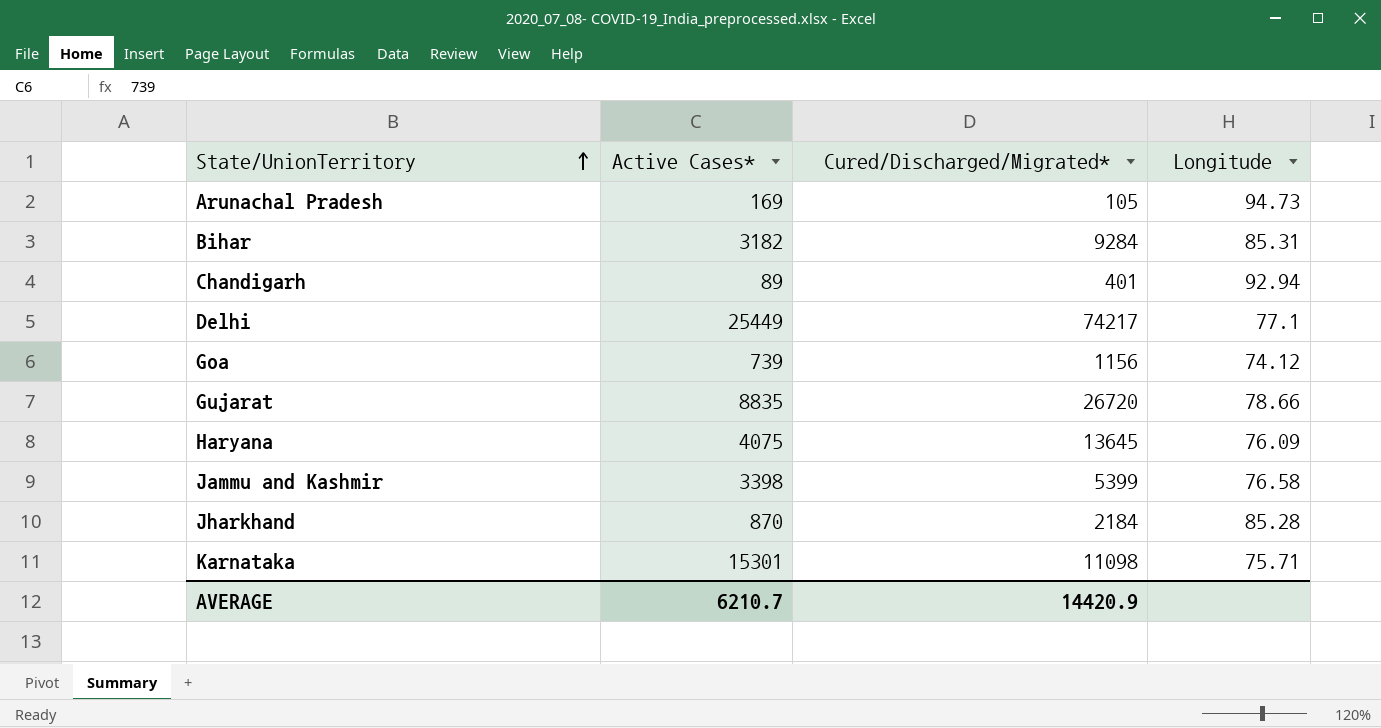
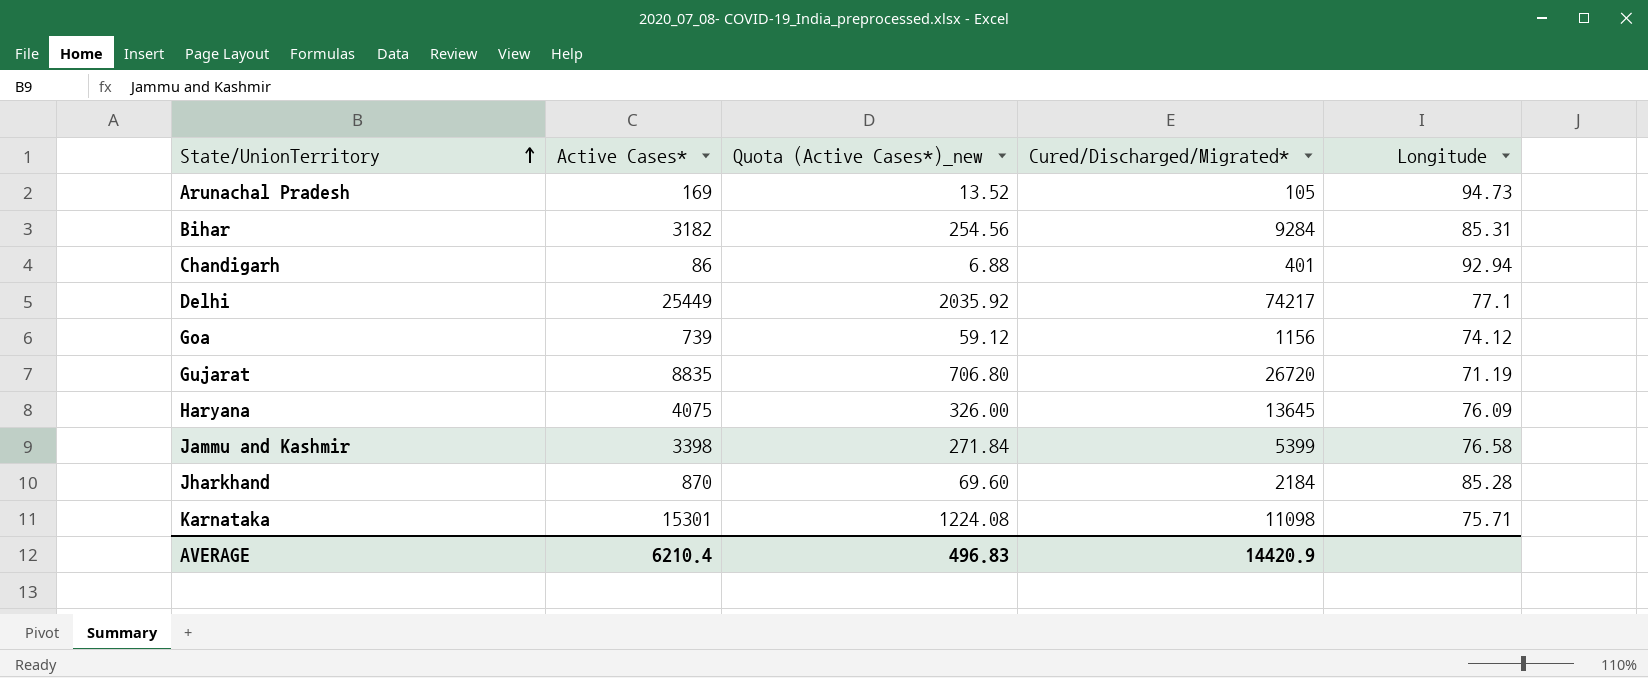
column Quota (Active Cases*)_new | formula: none -> [Active Cases*] * 0.08
Chandigarh | Active Cases*: 89 -> 86
Gujarat | Longitude: 78.66 -> 71.19
AVERAGE | Active Cases*: 6210.7 -> 6210.4

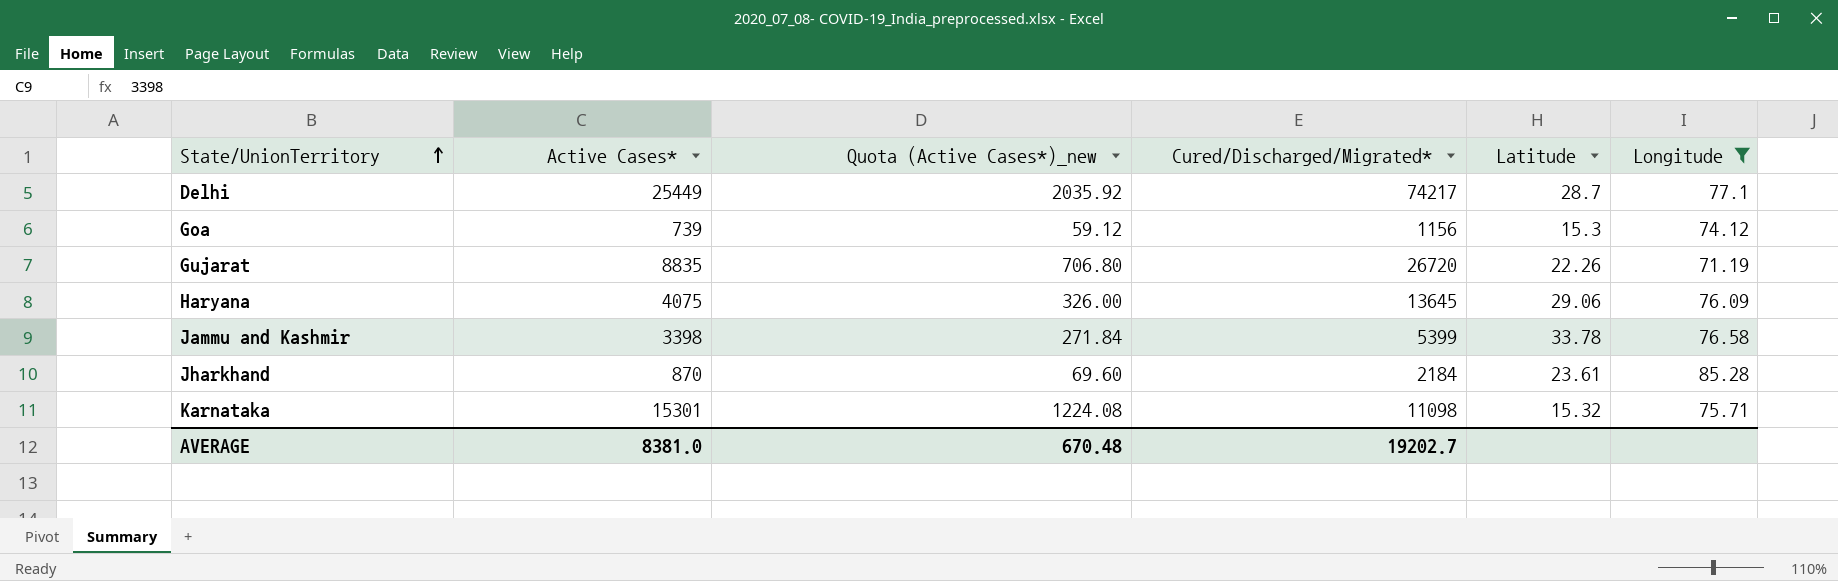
filter: none -> Longitude <= 85.28
column Latitude | position: none -> 5
AVERAGE | Active Cases*: 6210.4 -> 8381.0
AVERAGE | Quota (Active Cases*)_new: 496.83 -> 670.48
AVERAGE | Cured/Discharged/Migrated*: 14420.9 -> 19202.7

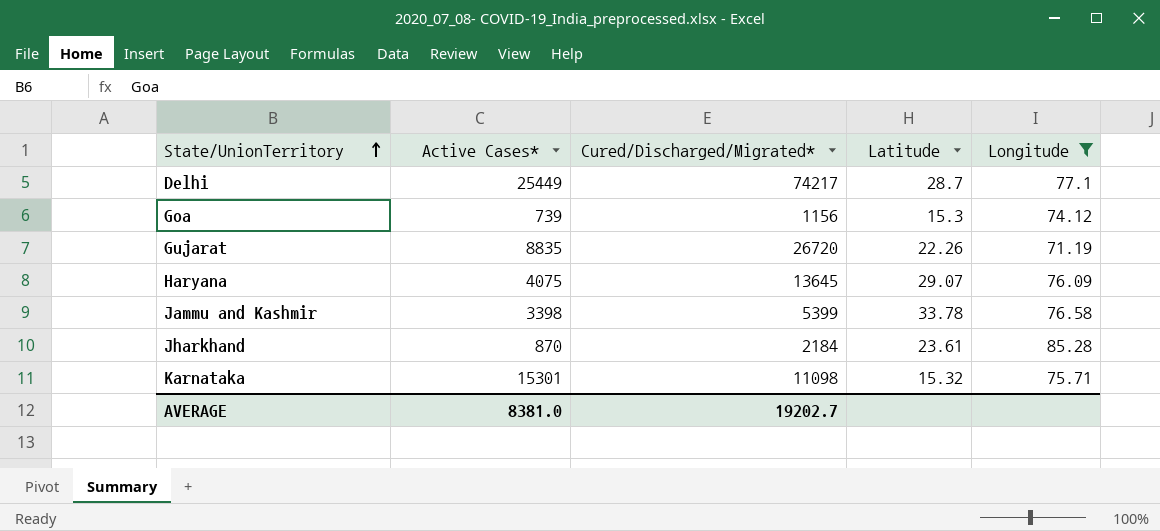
column Quota (Active Cases*)_new | formula: [Active Cases*] * 0.08 -> none
Haryana | Latitude: 29.06 -> 29.07

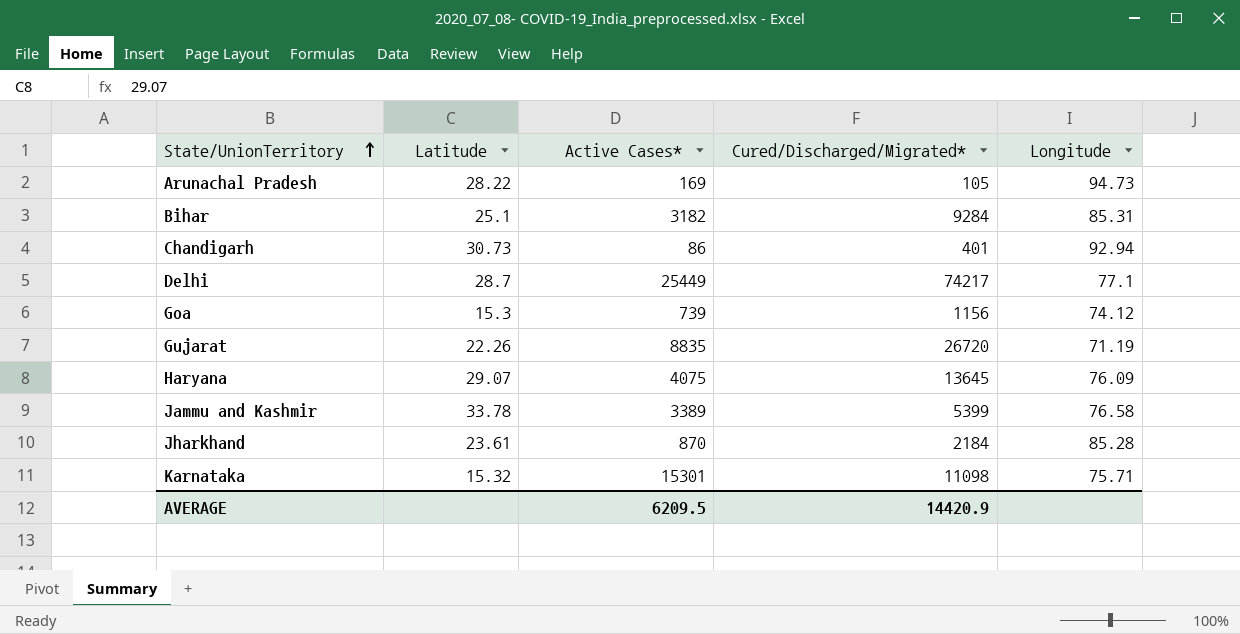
filter: Longitude <= 85.28 -> none
column Latitude | position: 4 -> 2
Jammu and Kashmir | Active Cases*: 3398 -> 3389
AVERAGE | Active Cases*: 8381.0 -> 6209.5
AVERAGE | Cured/Discharged/Migrated*: 19202.7 -> 14420.9

